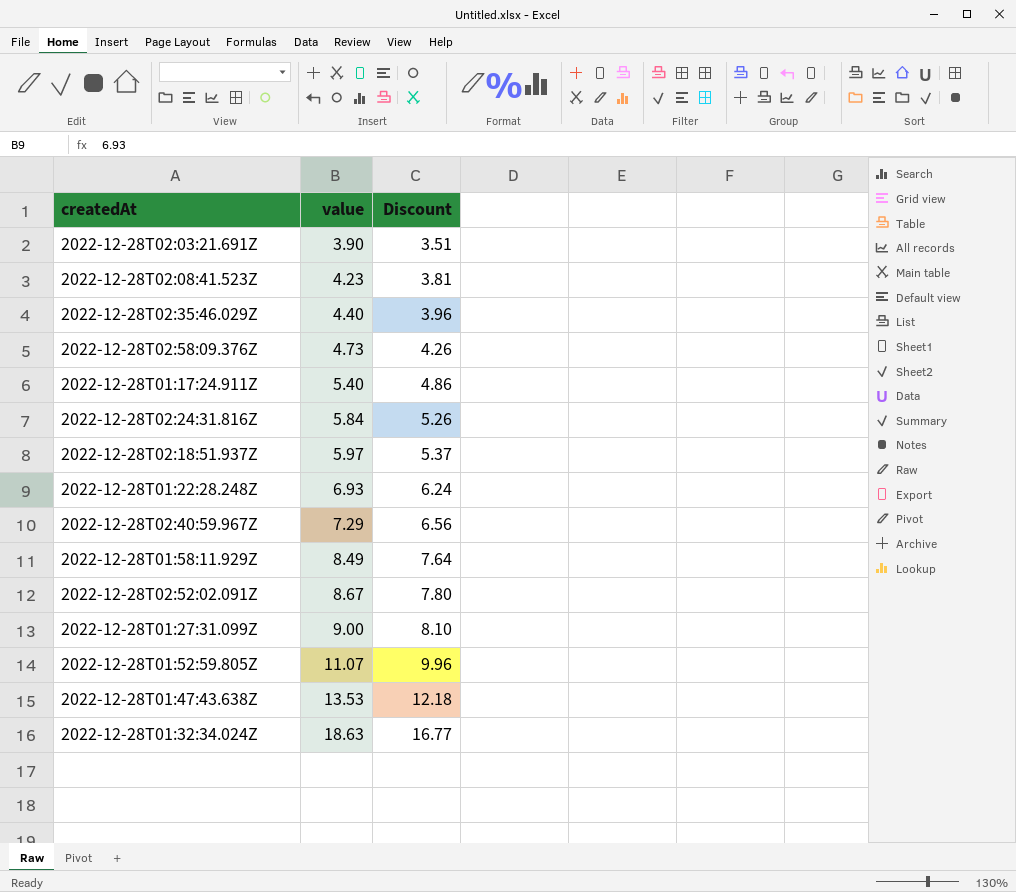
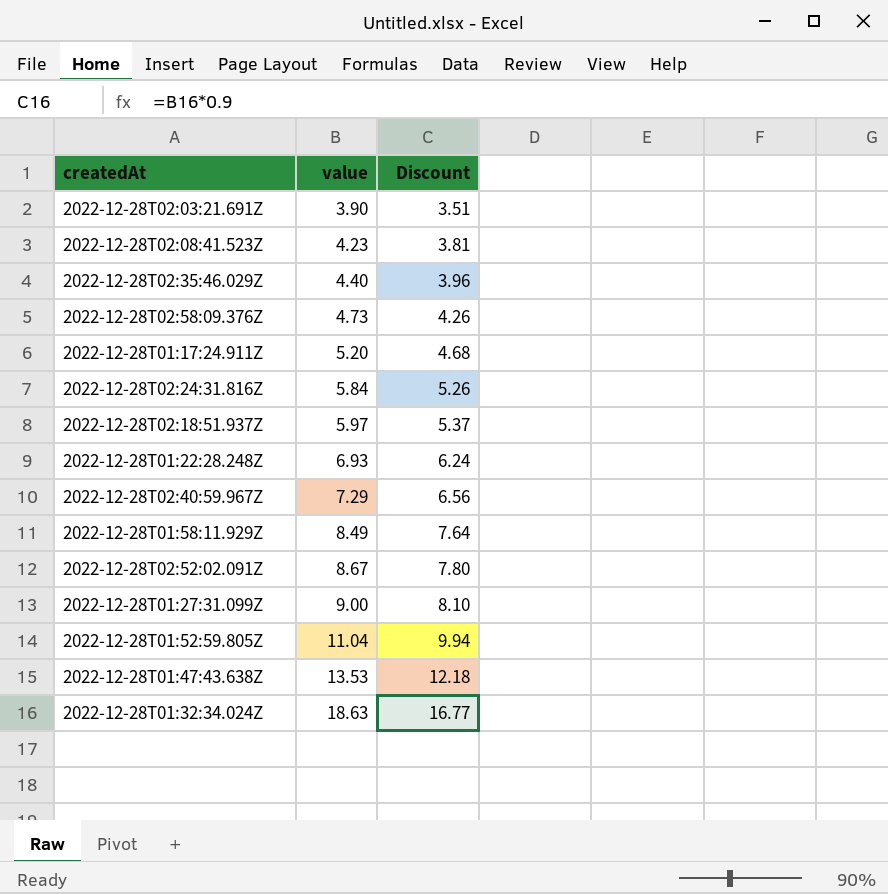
2022-12-28T01:17:24.911Z | value: 5.40 -> 5.20
2022-12-28T01:17:24.911Z | Discount: 4.86 -> 4.68
2022-12-28T01:52:59.805Z | value: 11.07 -> 11.04
2022-12-28T01:52:59.805Z | Discount: 9.96 -> 9.94

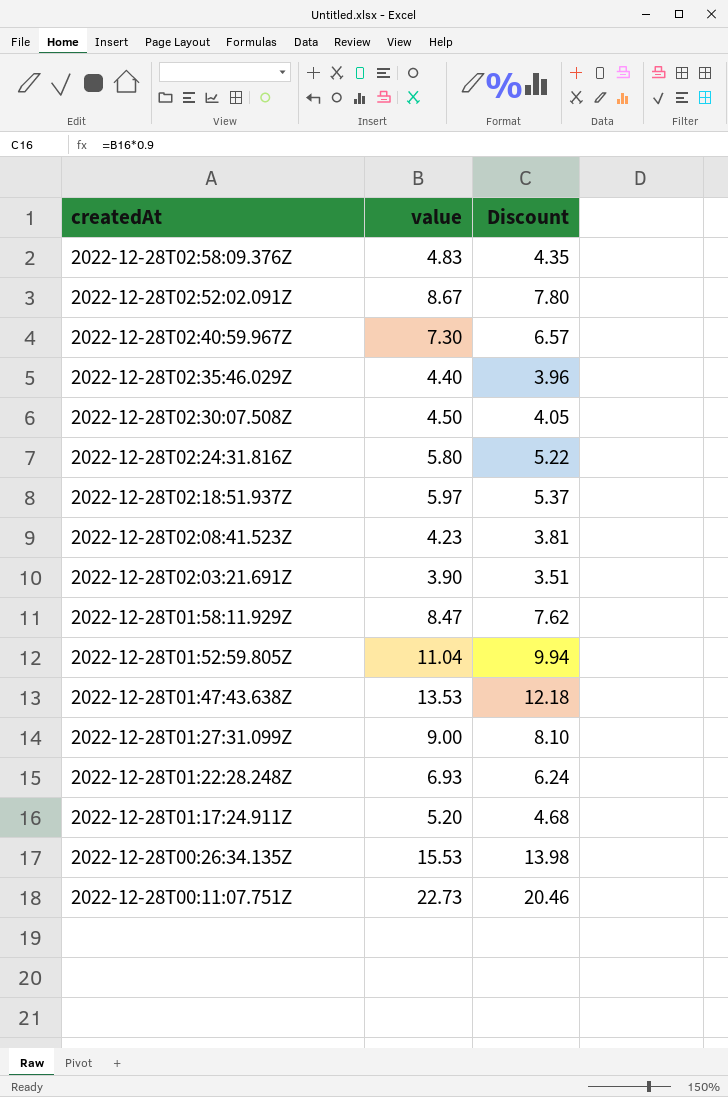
row order: value ascending -> createdAt descending
row 2022-12-28T01:32:34.024Z: 18.63 | 16.77 -> none
2022-12-28T02:58:09.376Z | value: 4.73 -> 4.83
2022-12-28T02:58:09.376Z | Discount: 4.26 -> 4.35
2022-12-28T02:40:59.967Z | value: 7.29 -> 7.30
2022-12-28T02:40:59.967Z | Discount: 6.56 -> 6.57
row 2022-12-28T02:30:07.508Z: none -> 4.50 | 4.05
2022-12-28T02:24:31.816Z | value: 5.84 -> 5.80
2022-12-28T02:24:31.816Z | Discount: 5.26 -> 5.22
2022-12-28T01:58:11.929Z | value: 8.49 -> 8.47
2022-12-28T01:58:11.929Z | Discount: 7.64 -> 7.62
row 2022-12-28T00:26:34.135Z: none -> 15.53 | 13.98
row 2022-12-28T00:11:07.751Z: none -> 22.73 | 20.46

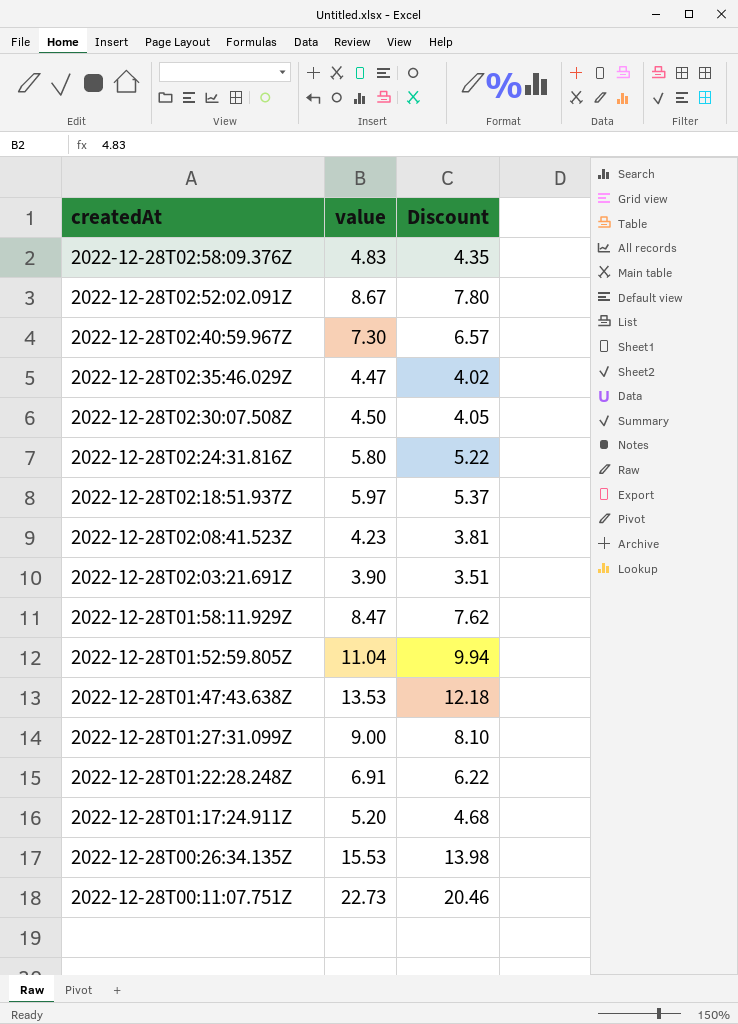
2022-12-28T02:35:46.029Z | value: 4.40 -> 4.47
2022-12-28T02:35:46.029Z | Discount: 3.96 -> 4.02
2022-12-28T01:22:28.248Z | value: 6.93 -> 6.91
2022-12-28T01:22:28.248Z | Discount: 6.24 -> 6.22

